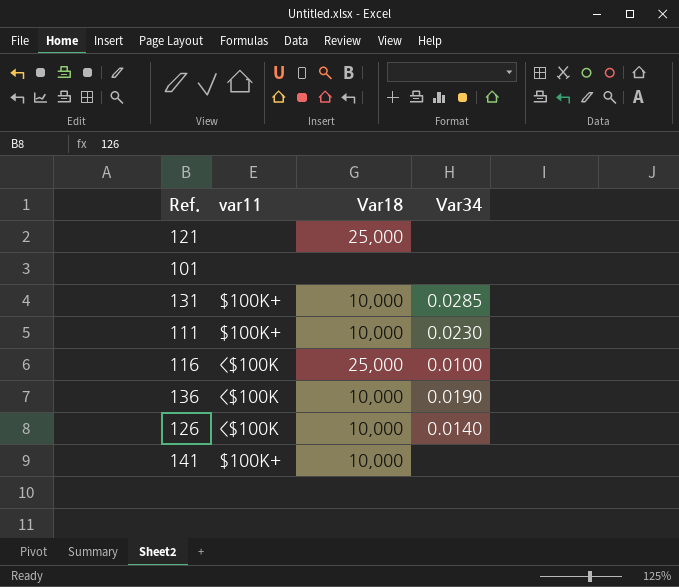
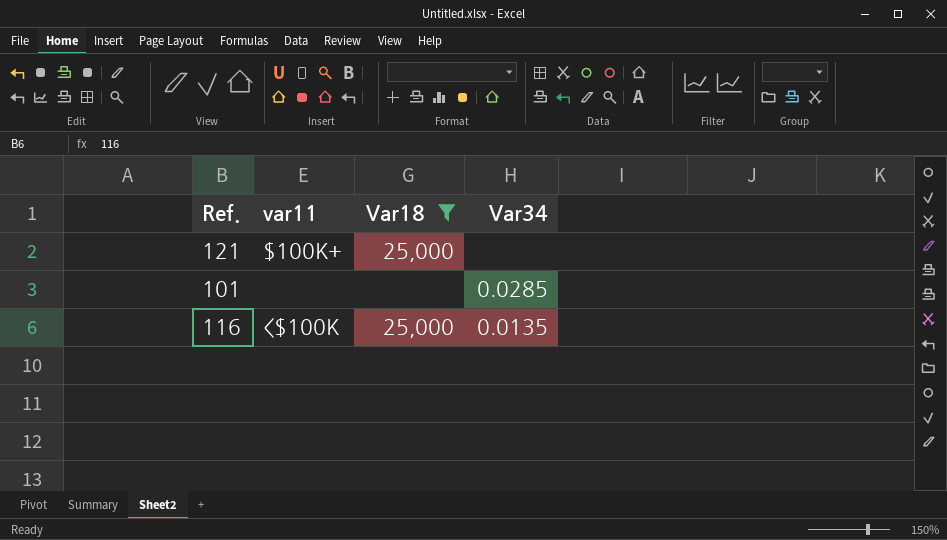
filter: none -> Var18 != 10,000
121 | var11: none -> $100K+
101 | Var34: none -> 0.0285
116 | Var34: 0.0100 -> 0.0135

